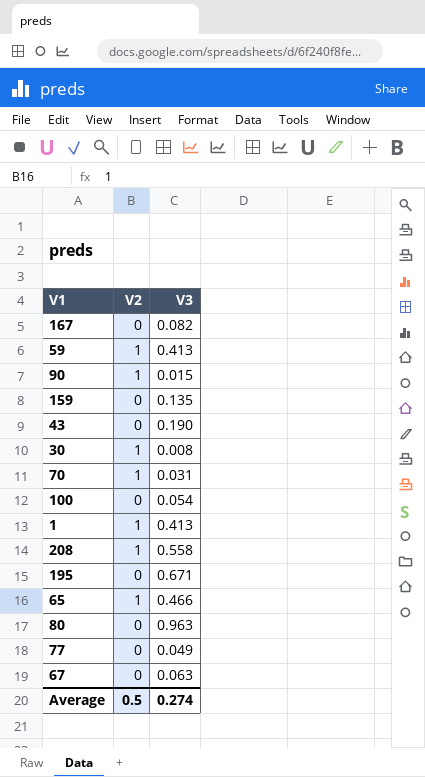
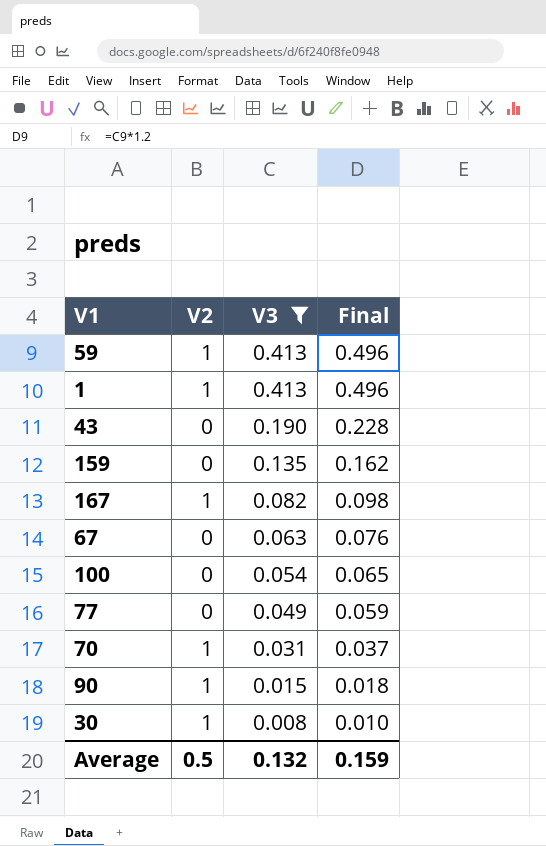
filter: none -> V3 <= 0.413
row order: none -> V3 descending
column Final | formula: none -> [V3] * 1.2
167 | V2: 0 -> 1
Average | V3: 0.274 -> 0.132

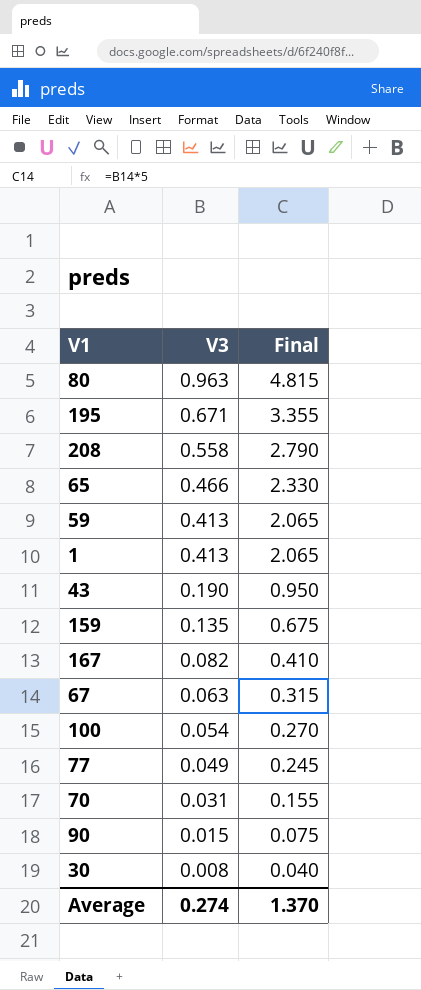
filter: V3 <= 0.413 -> none
column V2 | position: 2 -> none
column Final | formula: [V3] * 1.2 -> [V3] * 5
Average | V3: 0.132 -> 0.274
Average | Final: 0.159 -> 1.370

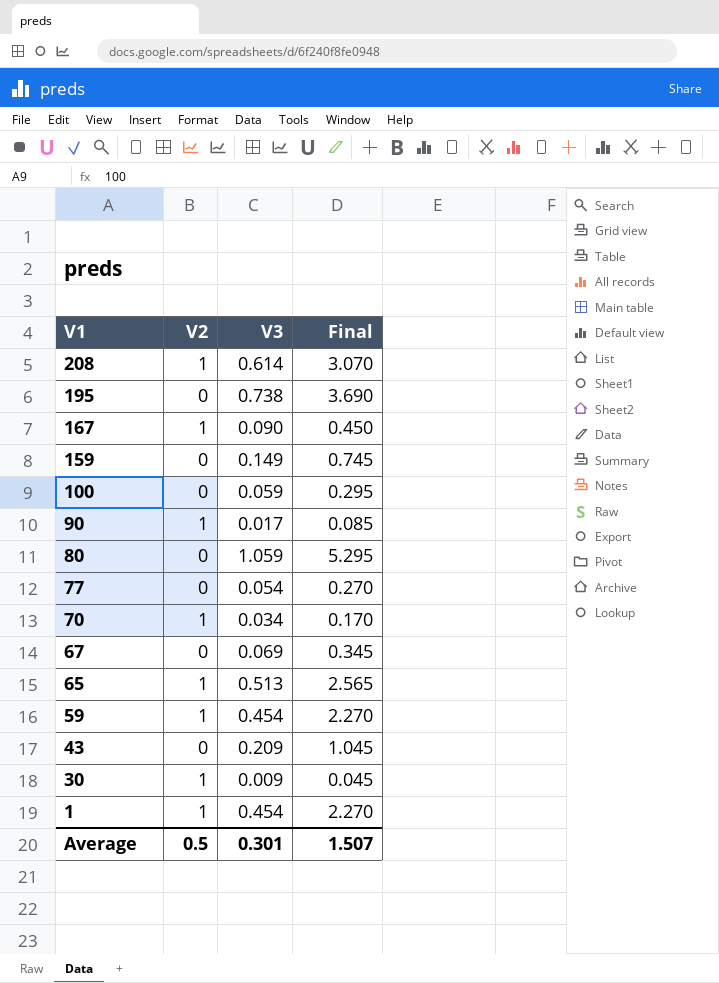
row order: V3 descending -> V1 descending
column V2 | position: none -> 2
208 | V3: 0.558 -> 0.614
208 | Final: 2.790 -> 3.070
195 | V3: 0.671 -> 0.738
195 | Final: 3.355 -> 3.690
167 | V3: 0.082 -> 0.090
167 | Final: 0.410 -> 0.450
159 | V3: 0.135 -> 0.149
159 | Final: 0.675 -> 0.745
100 | V3: 0.054 -> 0.059
100 | Final: 0.270 -> 0.295
90 | V3: 0.015 -> 0.017
90 | Final: 0.075 -> 0.085
80 | V3: 0.963 -> 1.059
80 | Final: 4.815 -> 5.295
77 | V3: 0.049 -> 0.054
77 | Final: 0.245 -> 0.270
70 | V3: 0.031 -> 0.034
70 | Final: 0.155 -> 0.170
67 | V3: 0.063 -> 0.069
67 | Final: 0.315 -> 0.345
65 | V3: 0.466 -> 0.513
65 | Final: 2.330 -> 2.565
59 | V3: 0.413 -> 0.454
59 | Final: 2.065 -> 2.270
43 | V3: 0.190 -> 0.209
43 | Final: 0.950 -> 1.045
30 | V3: 0.008 -> 0.009
30 | Final: 0.040 -> 0.045
1 | V3: 0.413 -> 0.454
1 | Final: 2.065 -> 2.270
Average | V3: 0.274 -> 0.301
Average | Final: 1.370 -> 1.507

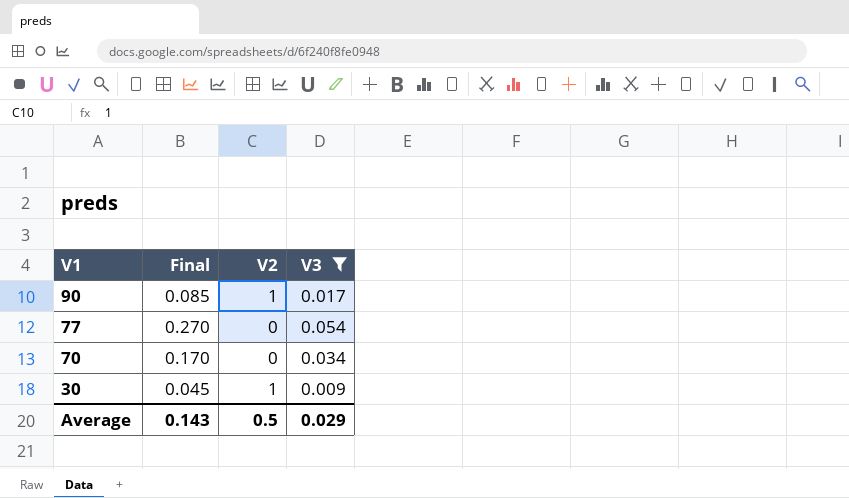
filter: none -> V3 <= 0.054
column Final | position: 4 -> 2
70 | V2: 1 -> 0
Average | Final: 1.507 -> 0.143
Average | V3: 0.301 -> 0.029

